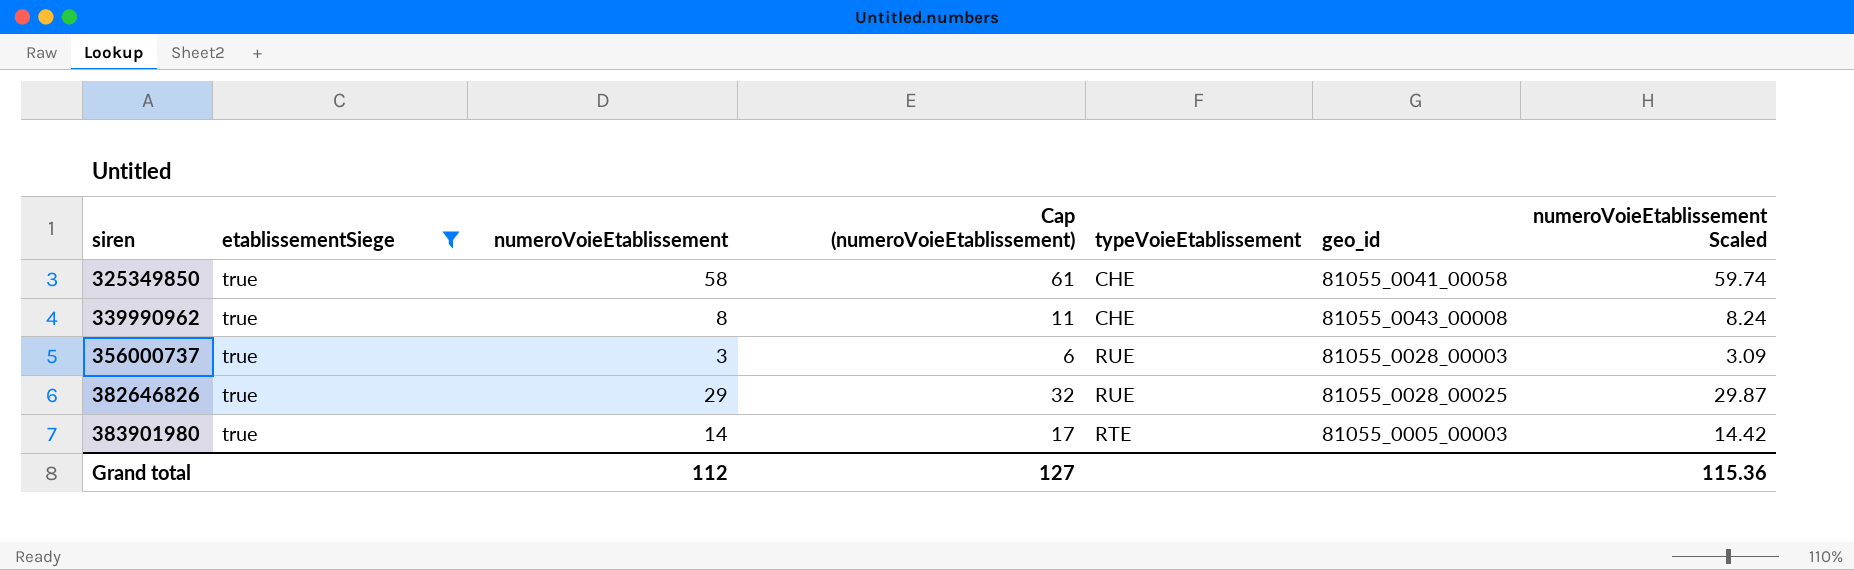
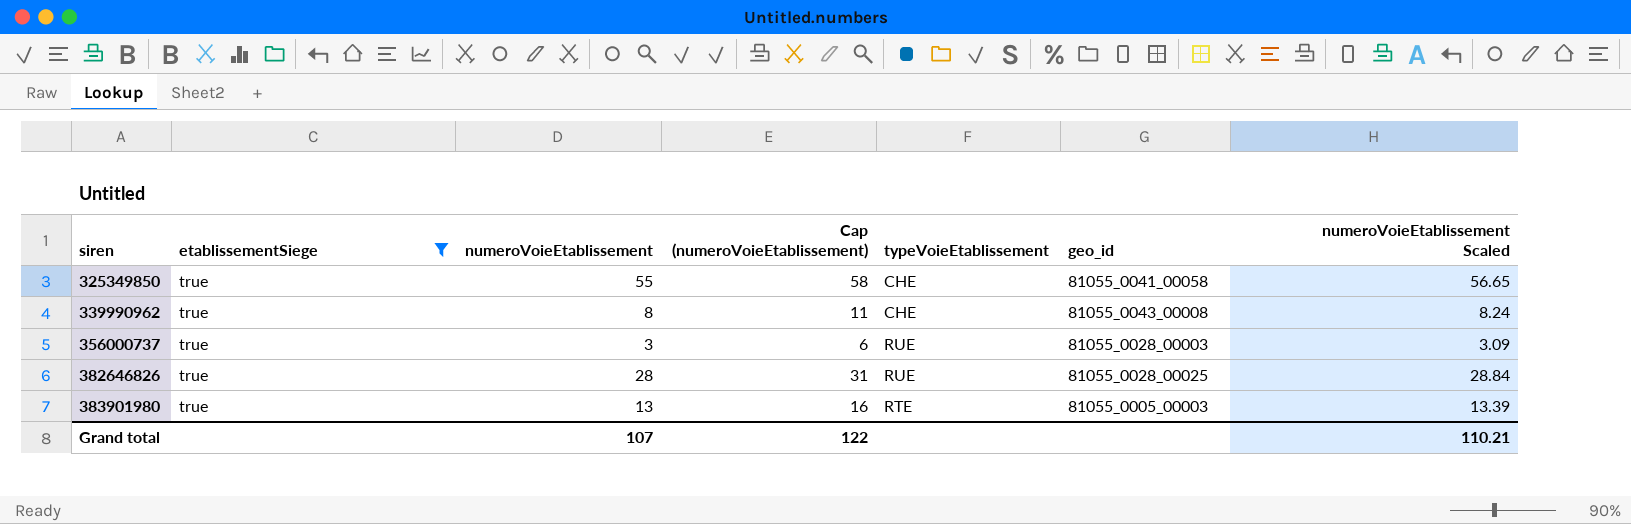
325349850 | numeroVoieEtablissement: 58 -> 55
325349850 | Cap (numeroVoieEtablissement): 61 -> 58
325349850 | numeroVoieEtablissement Scaled: 59.74 -> 56.65
382646826 | numeroVoieEtablissement: 29 -> 28
382646826 | Cap (numeroVoieEtablissement): 32 -> 31
382646826 | numeroVoieEtablissement Scaled: 29.87 -> 28.84
383901980 | numeroVoieEtablissement: 14 -> 13
383901980 | Cap (numeroVoieEtablissement): 17 -> 16
383901980 | numeroVoieEtablissement Scaled: 14.42 -> 13.39
Grand total | numeroVoieEtablissement: 112 -> 107
Grand total | Cap (numeroVoieEtablissement): 127 -> 122
Grand total | numeroVoieEtablissement Scaled: 115.36 -> 110.21

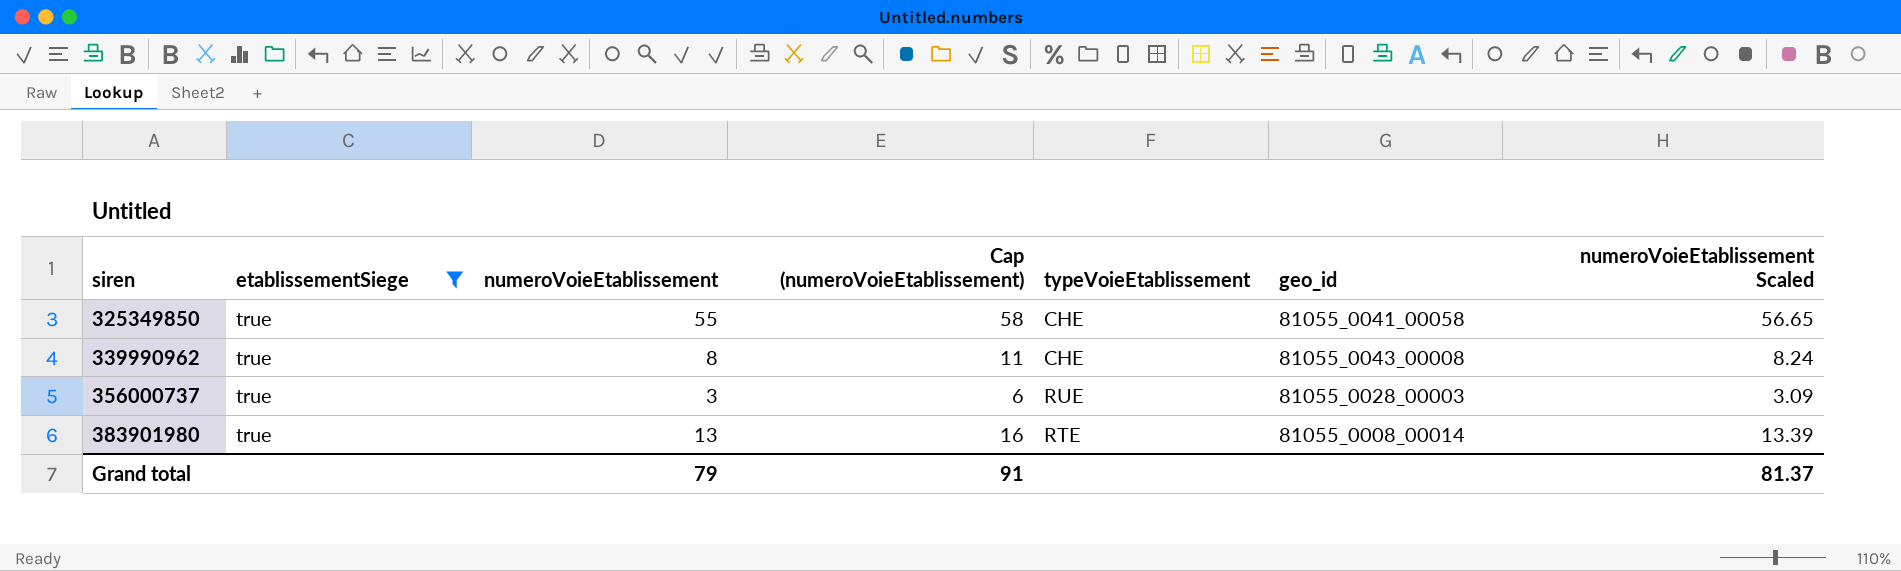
row 382646826: true | 28 | 31 | RUE | 81055_0028_00025 | 28.84 -> none
383901980 | geo_id: 81055_0005_00003 -> 81055_0008_00014
Grand total | numeroVoieEtablissement: 107 -> 79
Grand total | Cap (numeroVoieEtablissement): 122 -> 91
Grand total | numeroVoieEtablissement Scaled: 110.21 -> 81.37

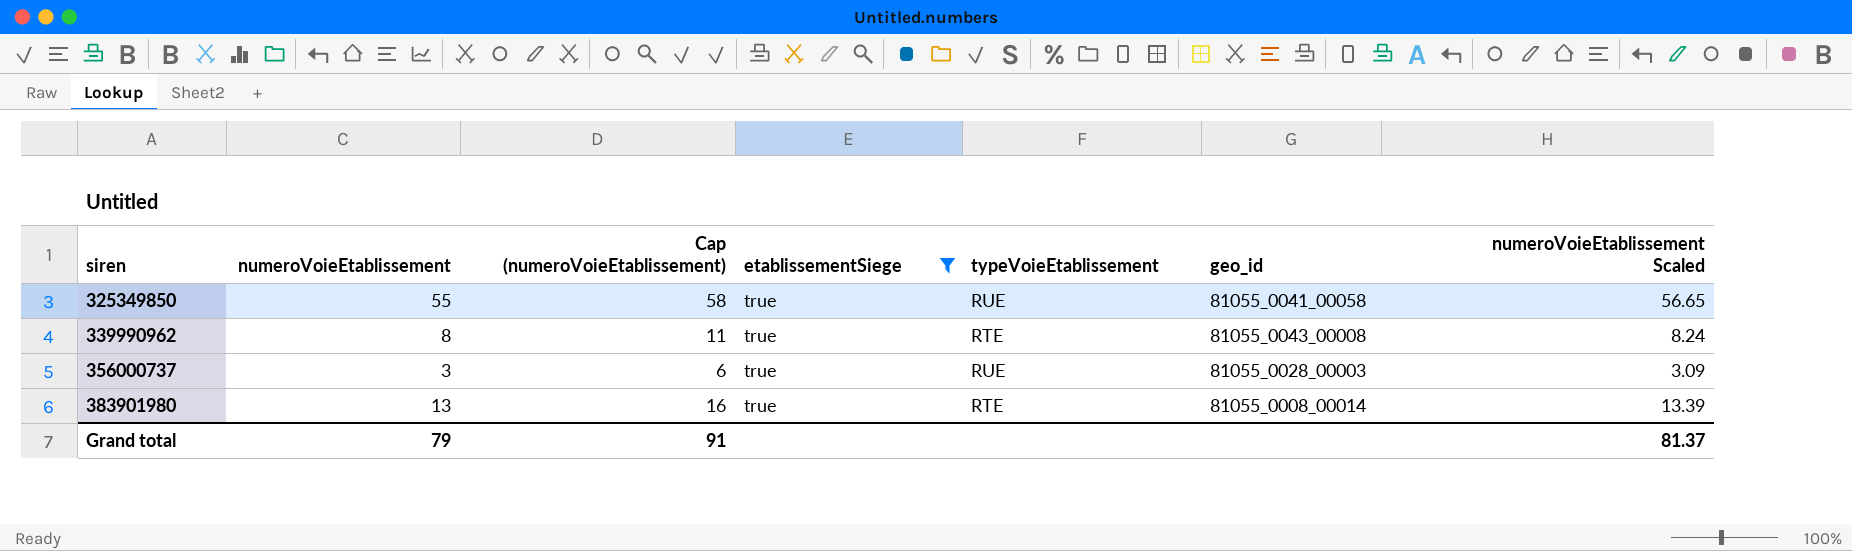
column etablissementSiege | position: 2 -> 4
325349850 | typeVoieEtablissement: CHE -> RUE
339990962 | typeVoieEtablissement: CHE -> RTE

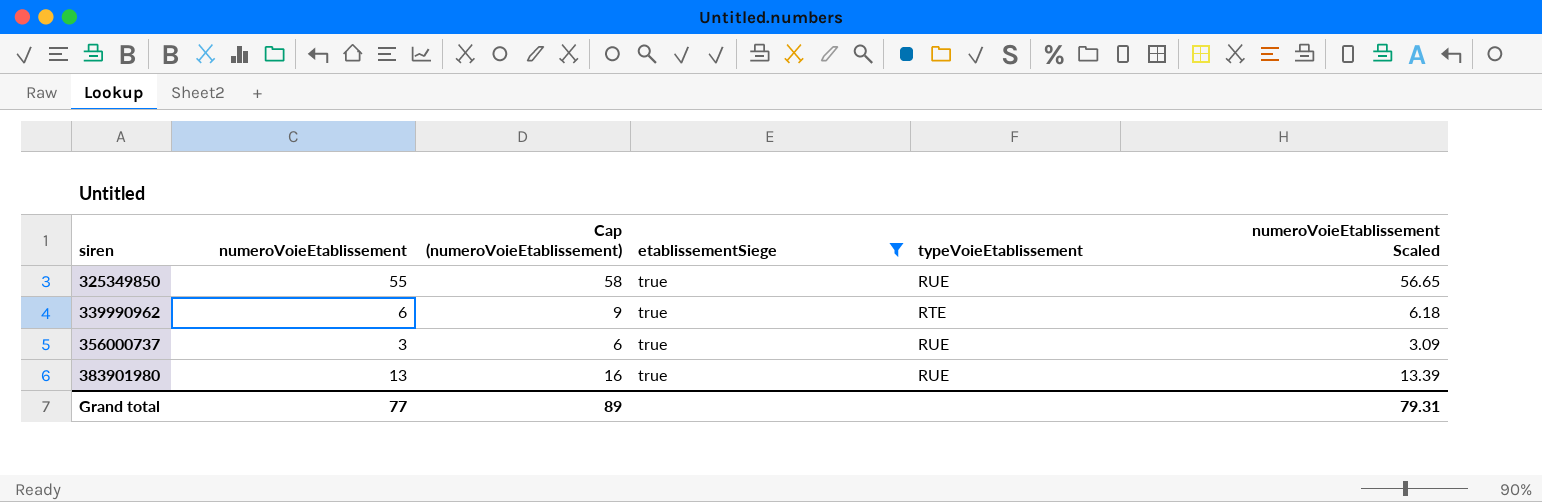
column geo_id | position: 6 -> none
339990962 | numeroVoieEtablissement: 8 -> 6
339990962 | Cap (numeroVoieEtablissement): 11 -> 9
339990962 | numeroVoieEtablissement Scaled: 8.24 -> 6.18
383901980 | typeVoieEtablissement: RTE -> RUE
Grand total | numeroVoieEtablissement: 79 -> 77
Grand total | Cap (numeroVoieEtablissement): 91 -> 89
Grand total | numeroVoieEtablissement Scaled: 81.37 -> 79.31

